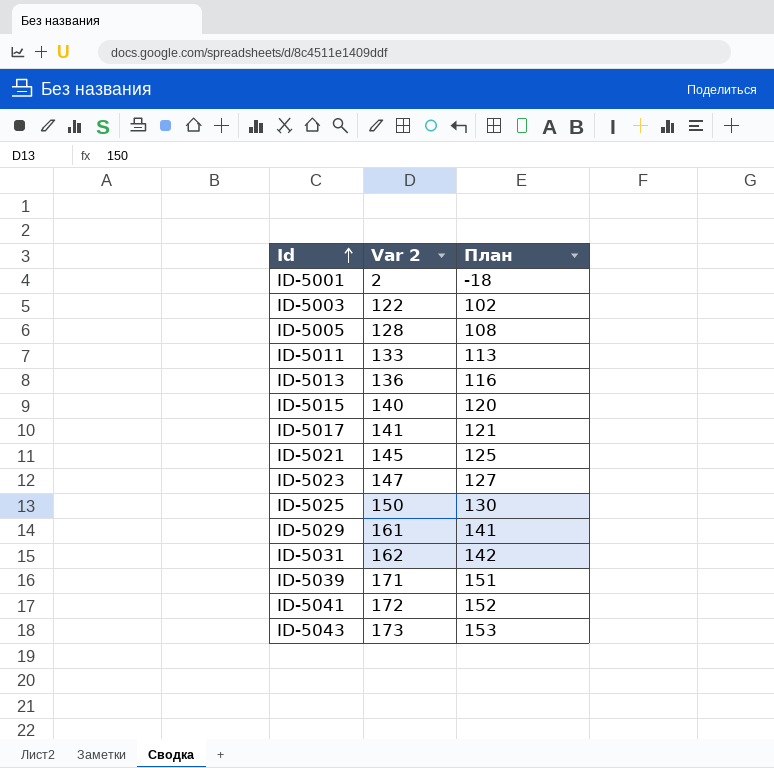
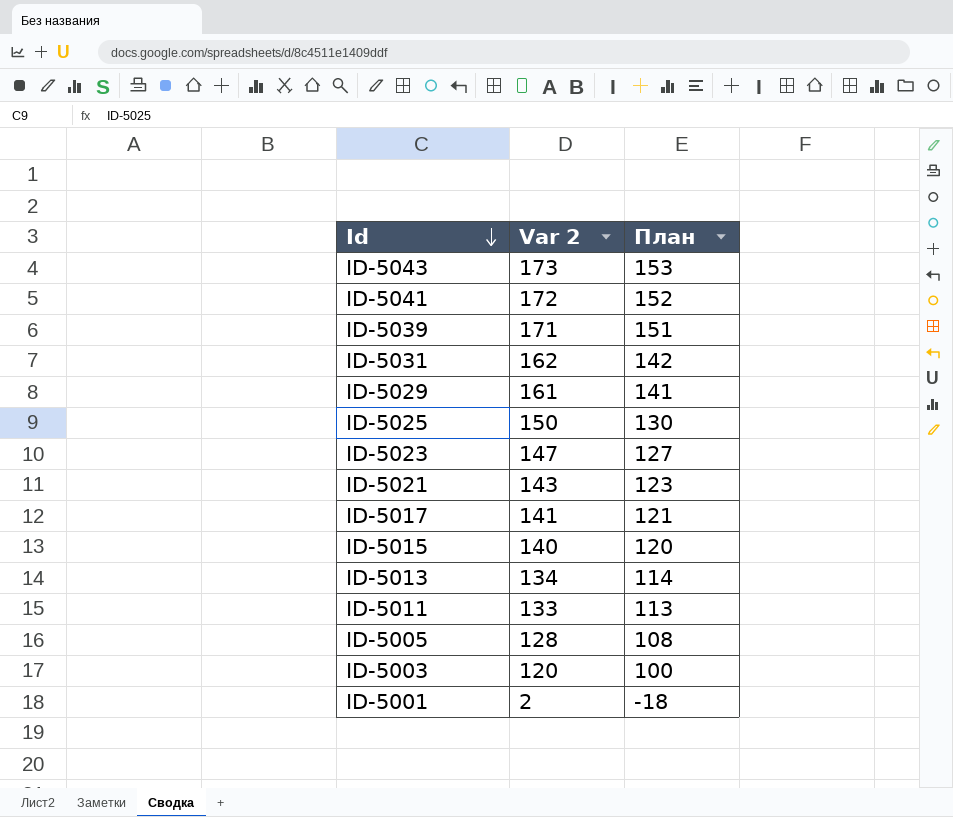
row order: Id ascending -> Id descending
ID-5021 | Var 2: 145 -> 143
ID-5021 | План: 125 -> 123
ID-5013 | Var 2: 136 -> 134
ID-5013 | План: 116 -> 114
ID-5003 | Var 2: 122 -> 120
ID-5003 | План: 102 -> 100

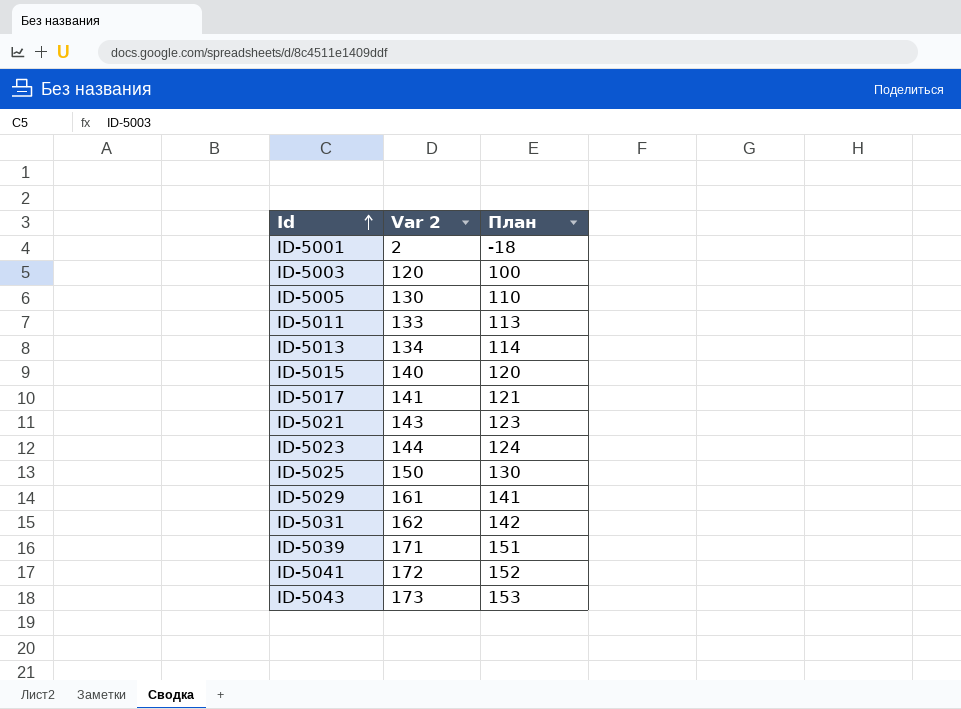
row order: Id descending -> Id ascending
ID-5005 | Var 2: 128 -> 130
ID-5005 | План: 108 -> 110
ID-5023 | Var 2: 147 -> 144
ID-5023 | План: 127 -> 124

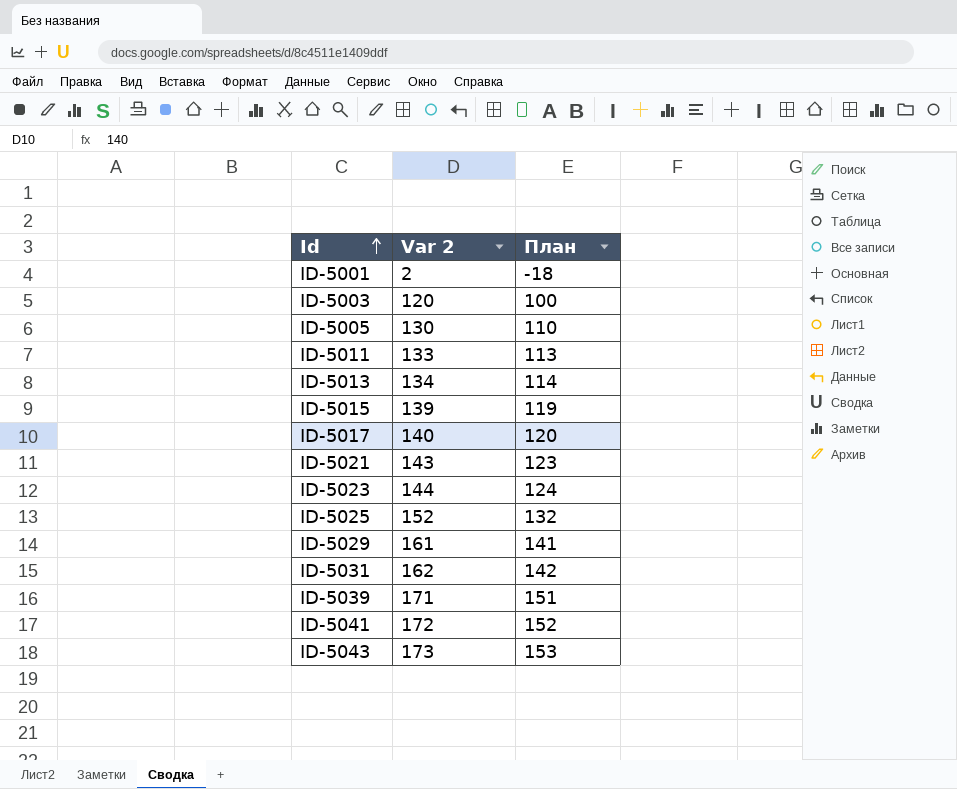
ID-5015 | Var 2: 140 -> 139
ID-5015 | План: 120 -> 119
ID-5017 | Var 2: 141 -> 140
ID-5017 | План: 121 -> 120
ID-5025 | Var 2: 150 -> 152
ID-5025 | План: 130 -> 132

